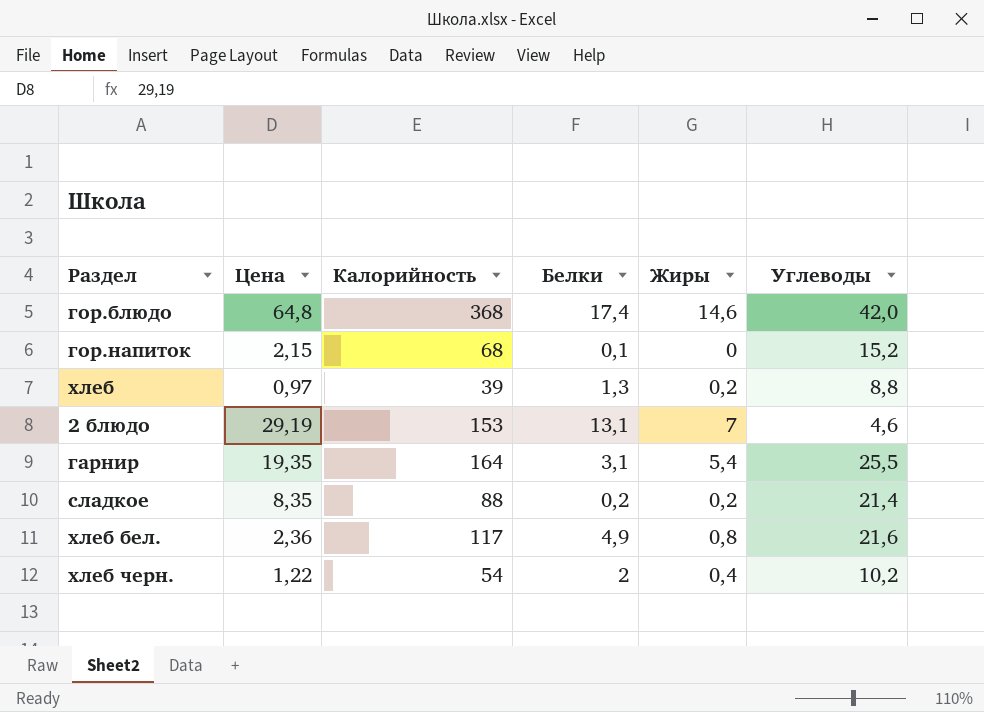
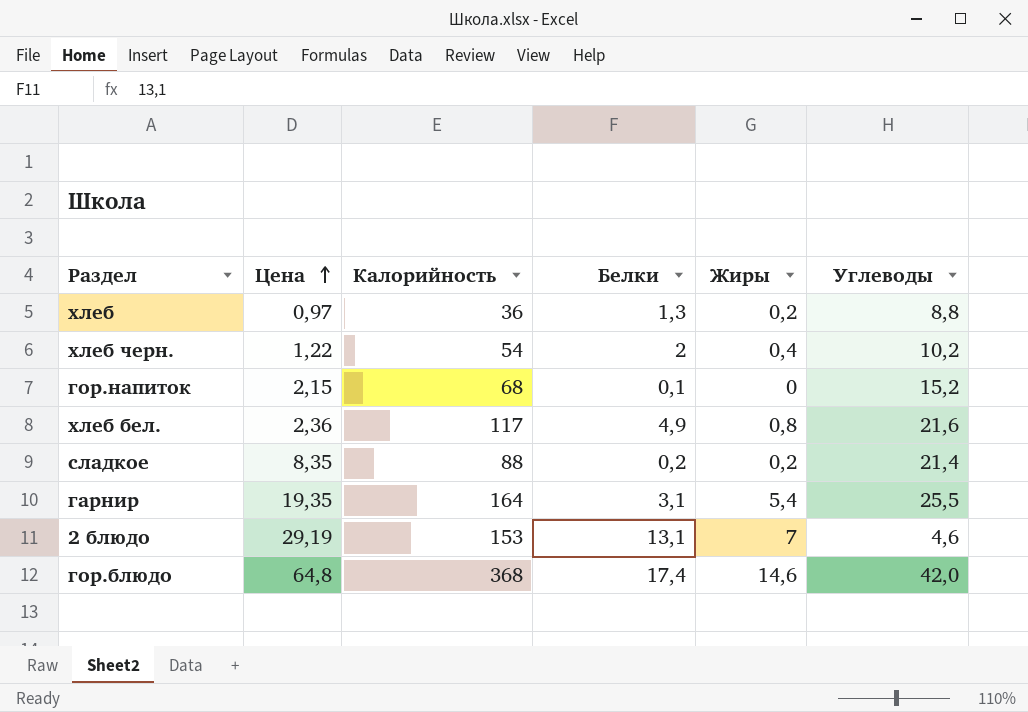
row order: none -> Цена ascending
хлеб | Калорийность: 39 -> 36

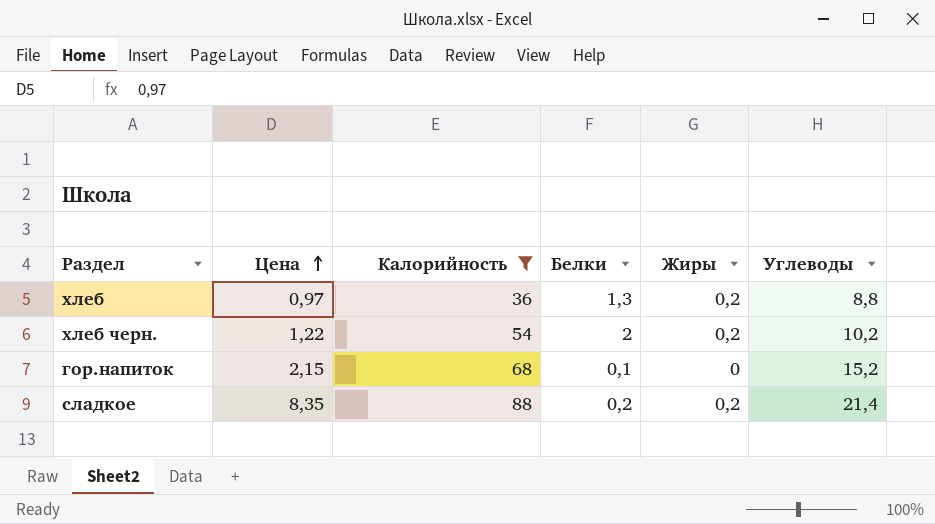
filter: none -> Калорийность <= 88
хлеб черн. | Жиры: 0,4 -> 0,2

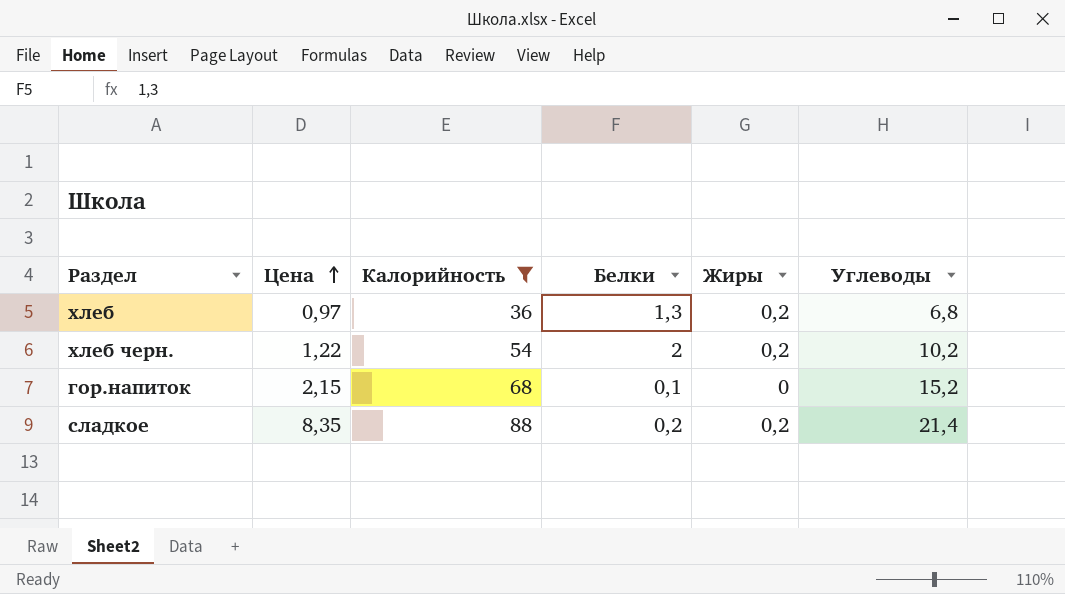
хлеб | Углеводы: 8,8 -> 6,8

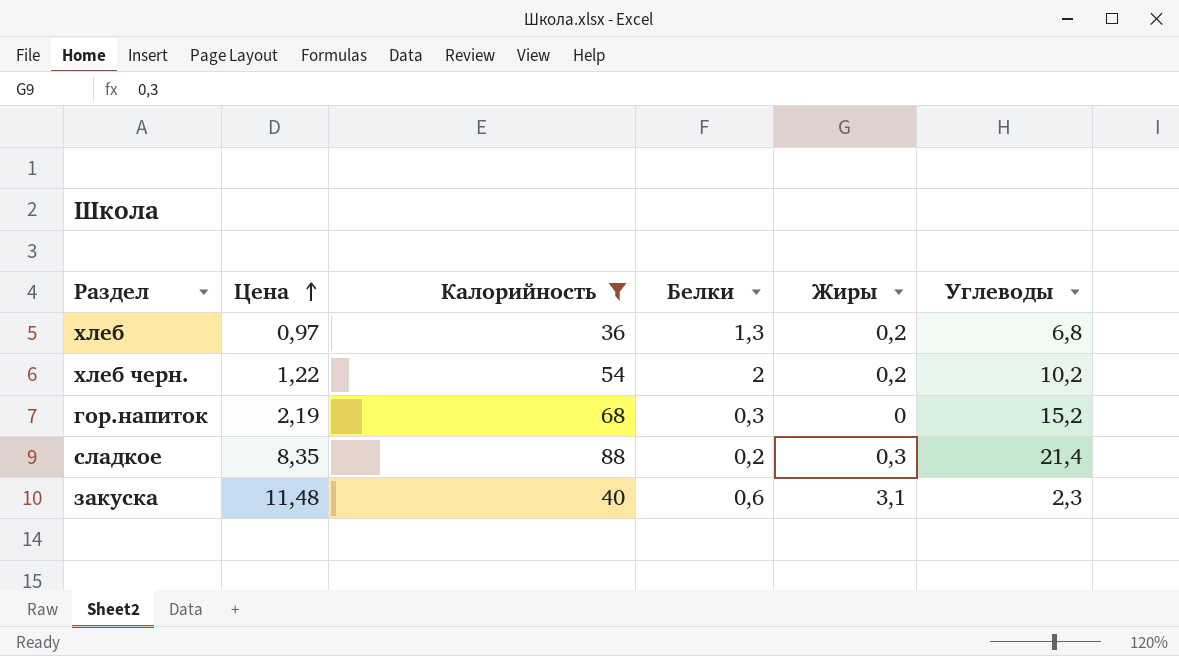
гор.напиток | Цена: 2,15 -> 2,19
гор.напиток | Белки: 0,1 -> 0,3
сладкое | Жиры: 0,2 -> 0,3
row закуска: none -> 11,48 | 40 | 0,6 | 3,1 | 2,3

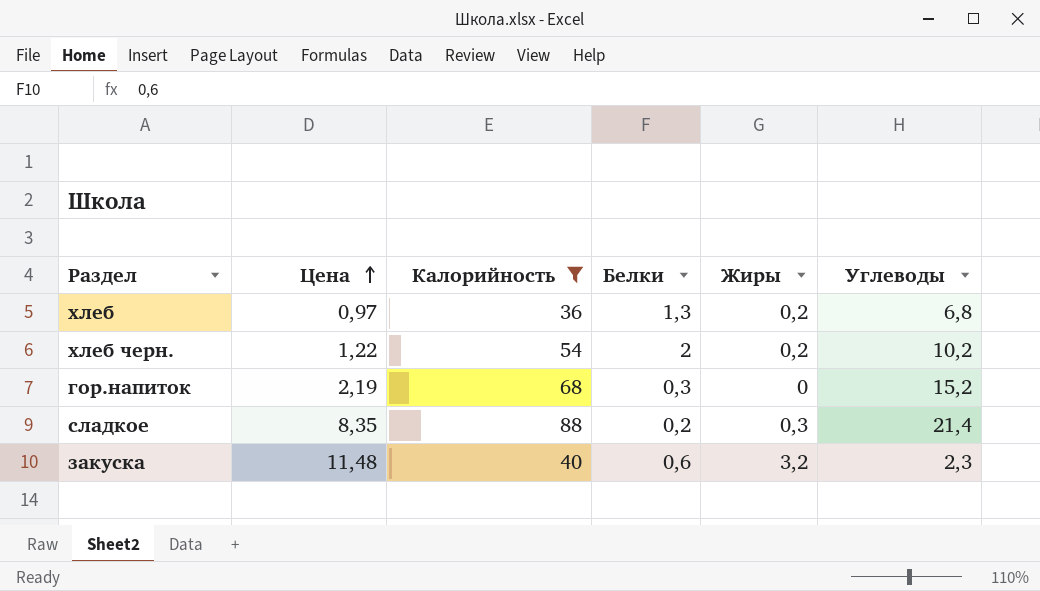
закуска | Жиры: 3,1 -> 3,2

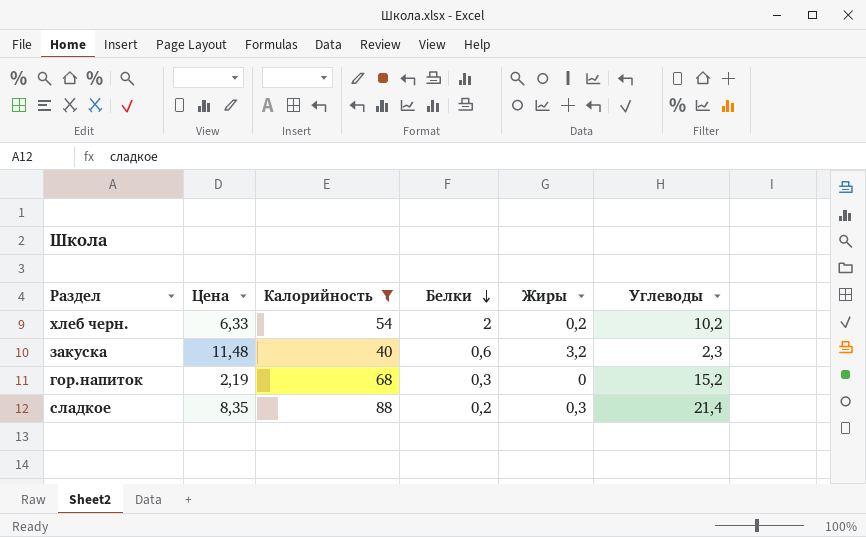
row order: Цена ascending -> Белки descending
row хлеб: 0,97 | 36 | 1,3 | 0,2 | 6,8 -> none
хлеб черн. | Цена: 1,22 -> 6,33

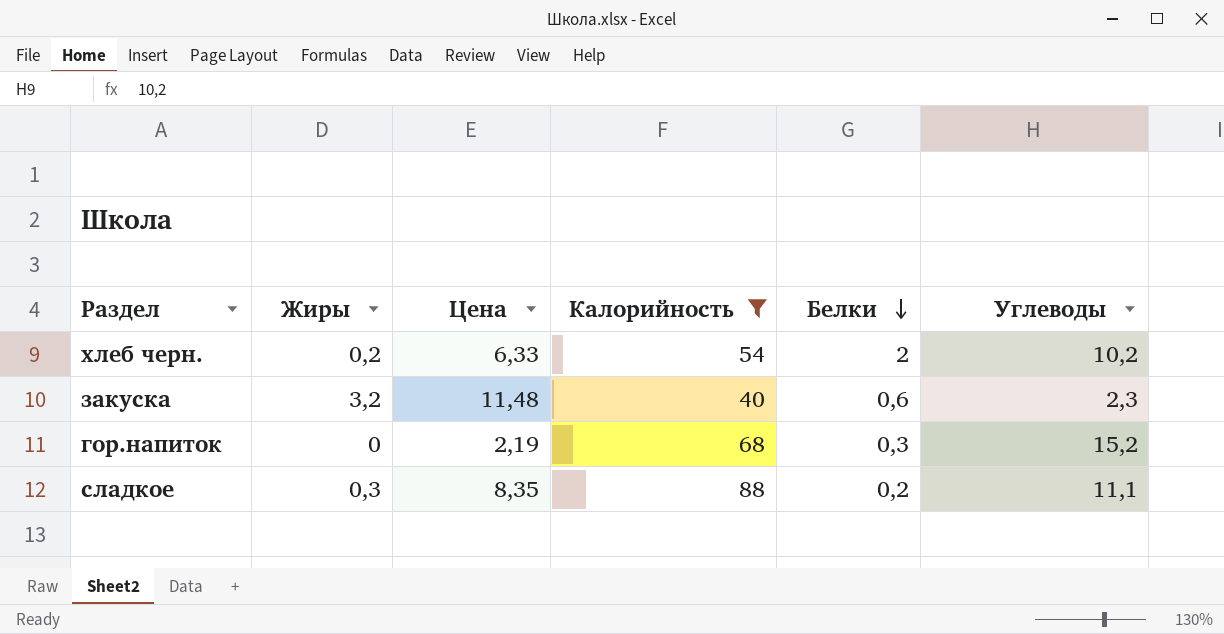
column Жиры | position: 5 -> 2
сладкое | Углеводы: 21,4 -> 11,1

